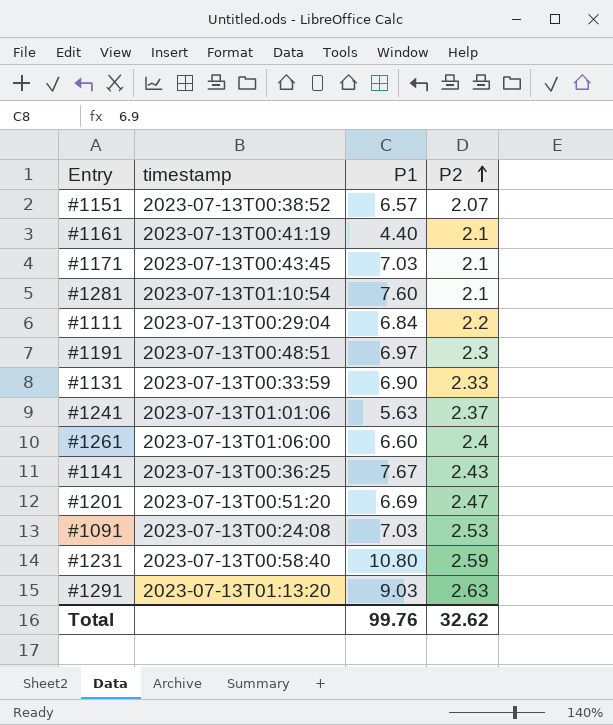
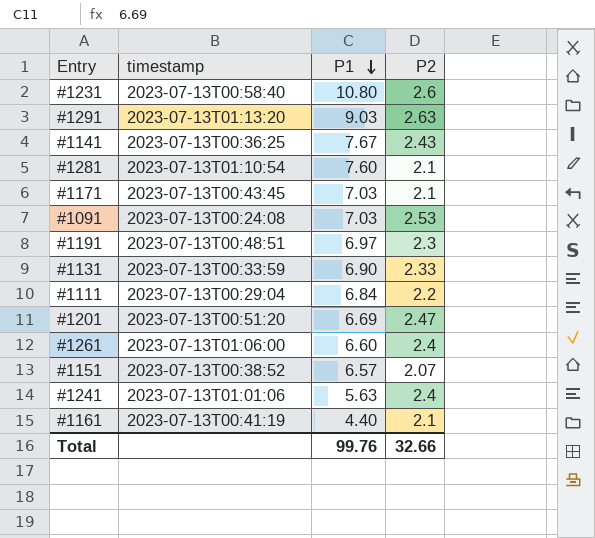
row order: P2 ascending -> P1 descending
#1231 | P2: 2.59 -> 2.6
#1241 | P2: 2.37 -> 2.4
Total | P2: 32.62 -> 32.66

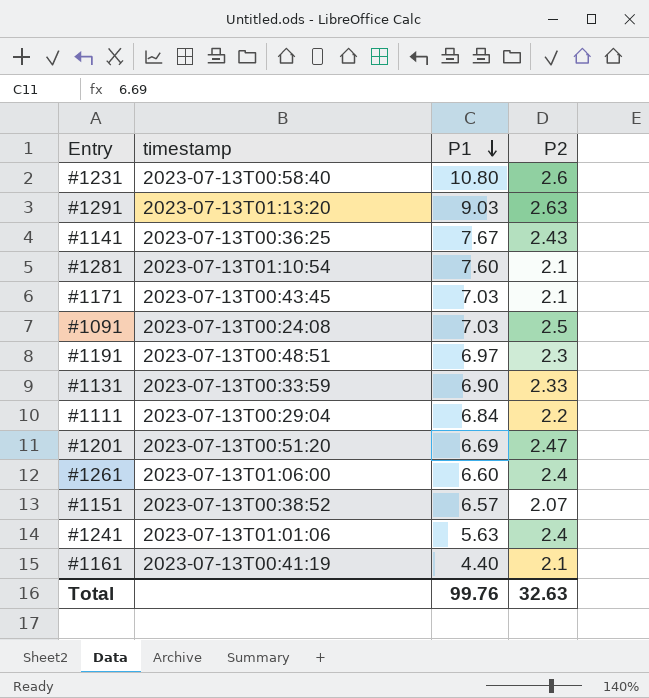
#1091 | P2: 2.53 -> 2.5
Total | P2: 32.66 -> 32.63

